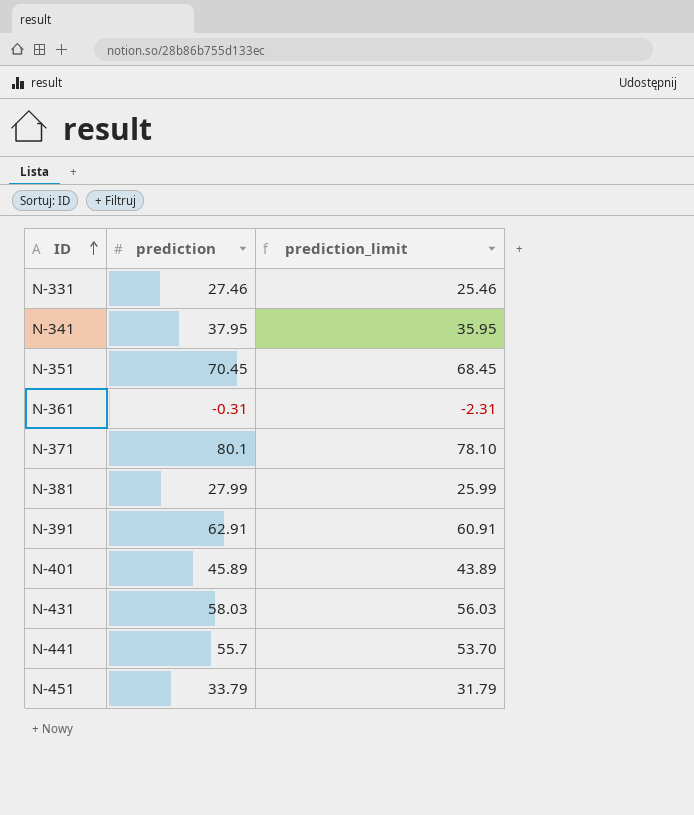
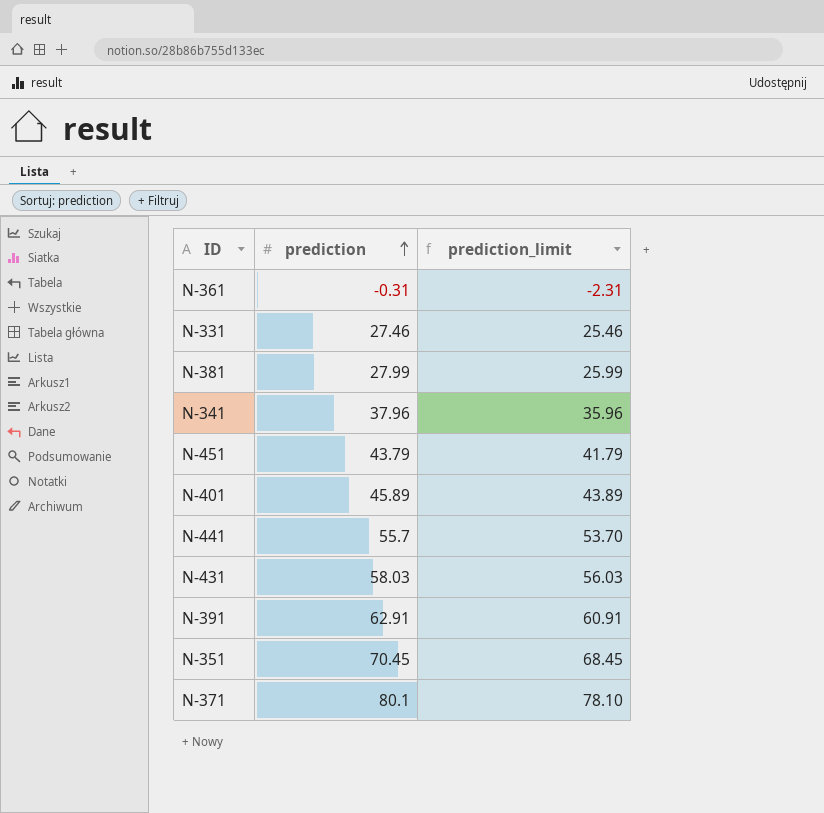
row order: ID ascending -> prediction ascending
N-341 | prediction: 37.95 -> 37.96
N-341 | prediction_limit: 35.95 -> 35.96
N-451 | prediction: 33.79 -> 43.79
N-451 | prediction_limit: 31.79 -> 41.79

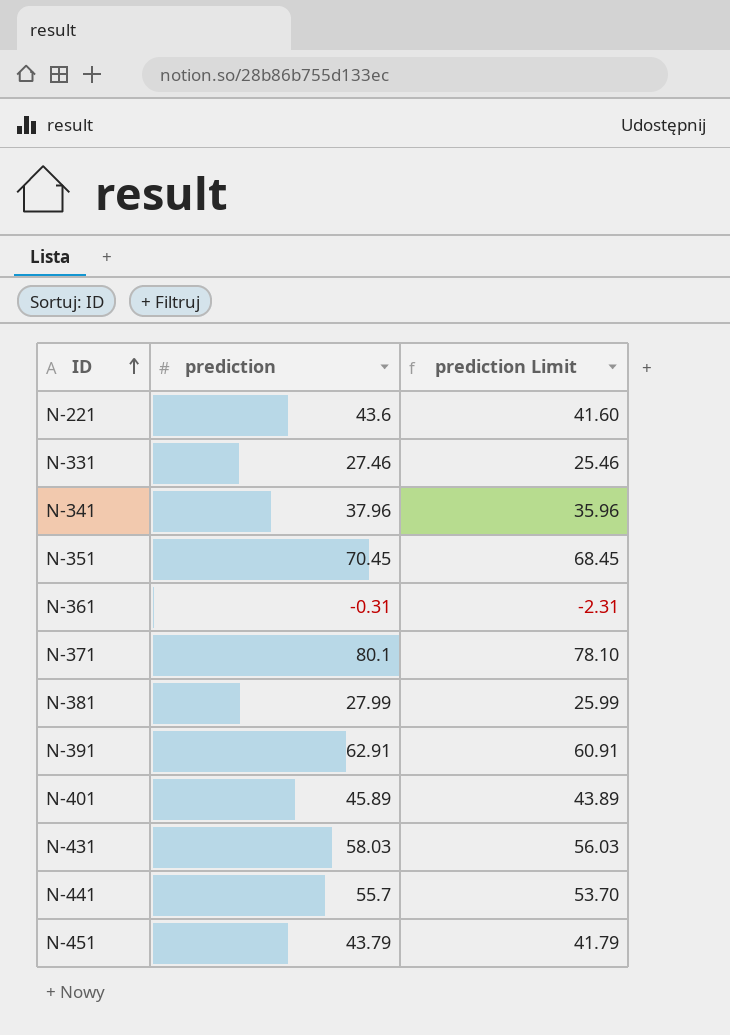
row order: prediction ascending -> ID ascending
column name: prediction_limit -> prediction Limit
row N-221: none -> 43.6 | 41.60

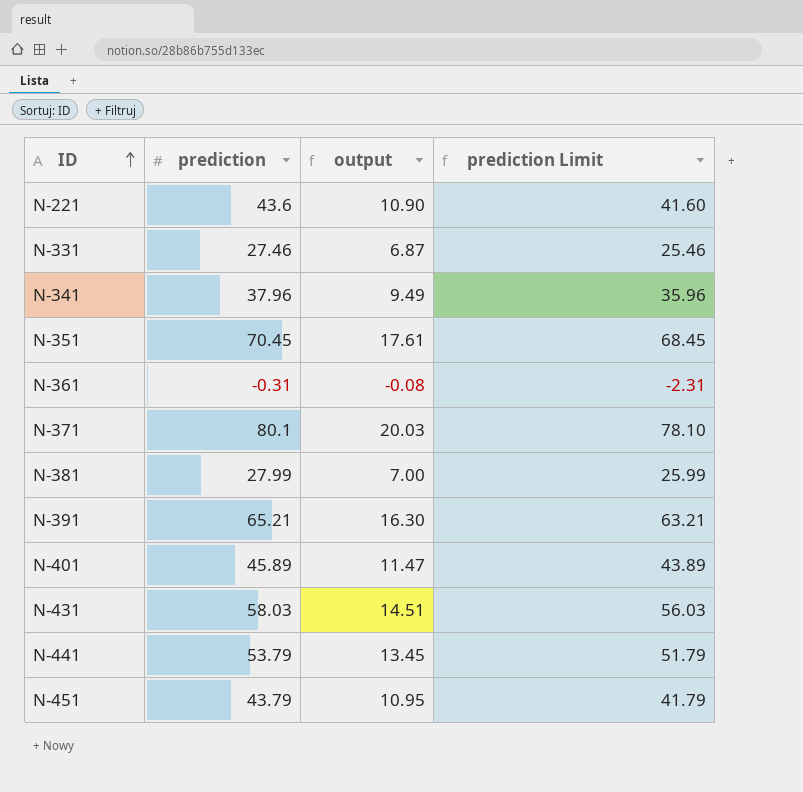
column output | formula: none -> [prediction] * 0.25
N-391 | prediction: 62.91 -> 65.21
N-391 | prediction Limit: 60.91 -> 63.21
N-441 | prediction: 55.7 -> 53.79
N-441 | prediction Limit: 53.70 -> 51.79

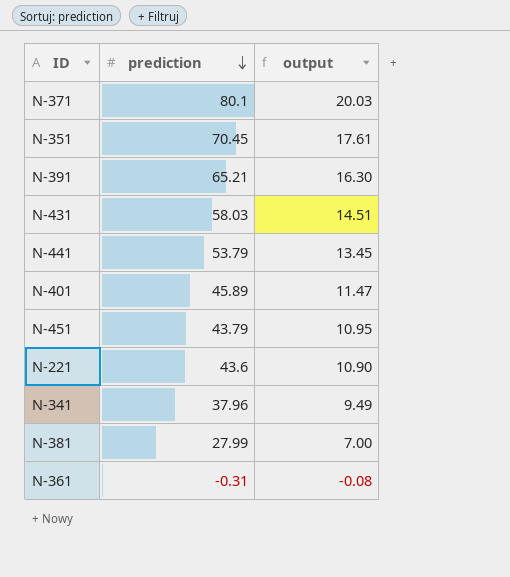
row order: ID ascending -> prediction descending
column prediction Limit | formula: [prediction] - 2 -> none
row N-331: 27.46 | 6.87 | 25.46 -> none

